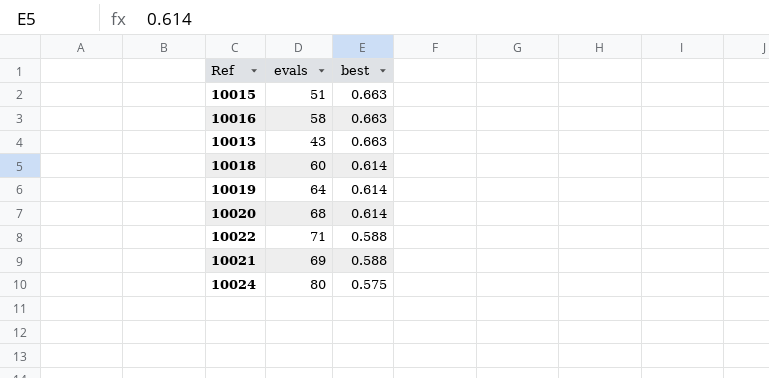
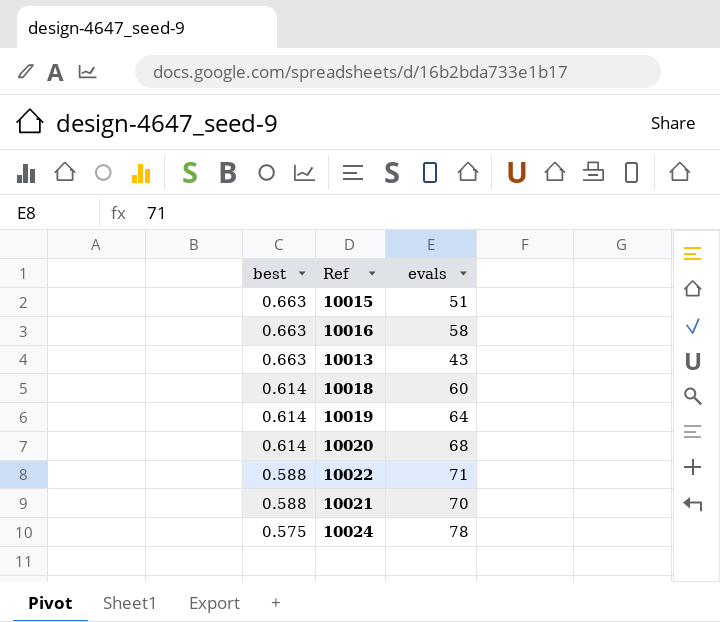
column best | position: 3 -> 1
10021 | evals: 69 -> 70
10024 | evals: 80 -> 78

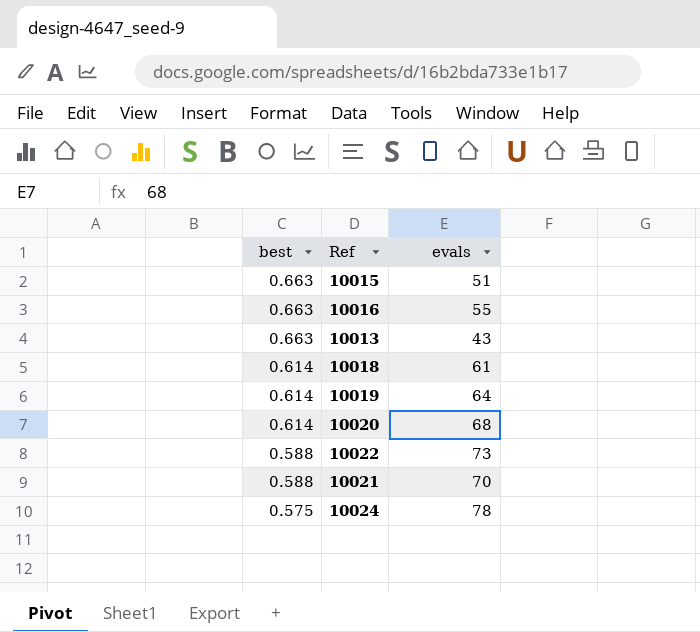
10016 | evals: 58 -> 55
10018 | evals: 60 -> 61
10022 | evals: 71 -> 73

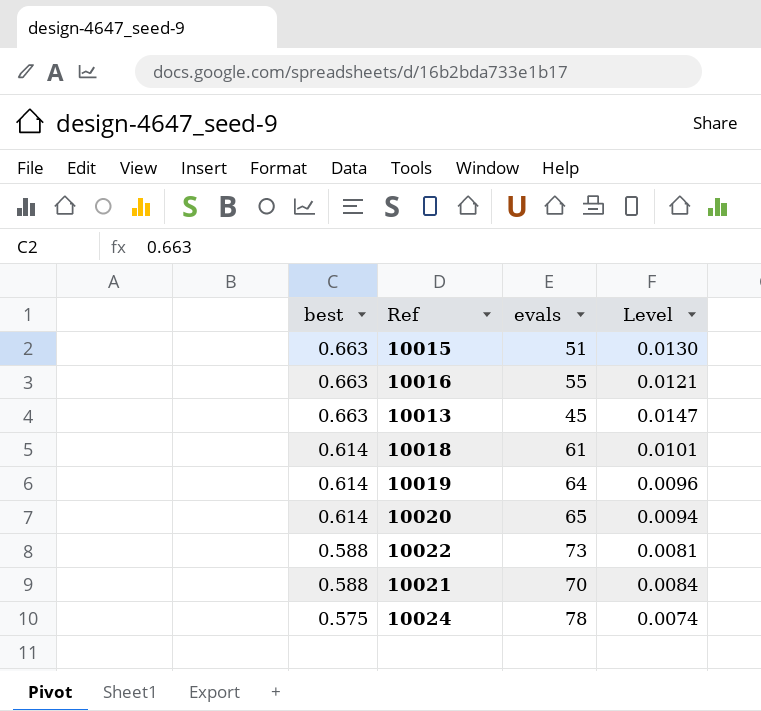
column Level | formula: none -> [best] / [evals]
10013 | evals: 43 -> 45
10020 | evals: 68 -> 65

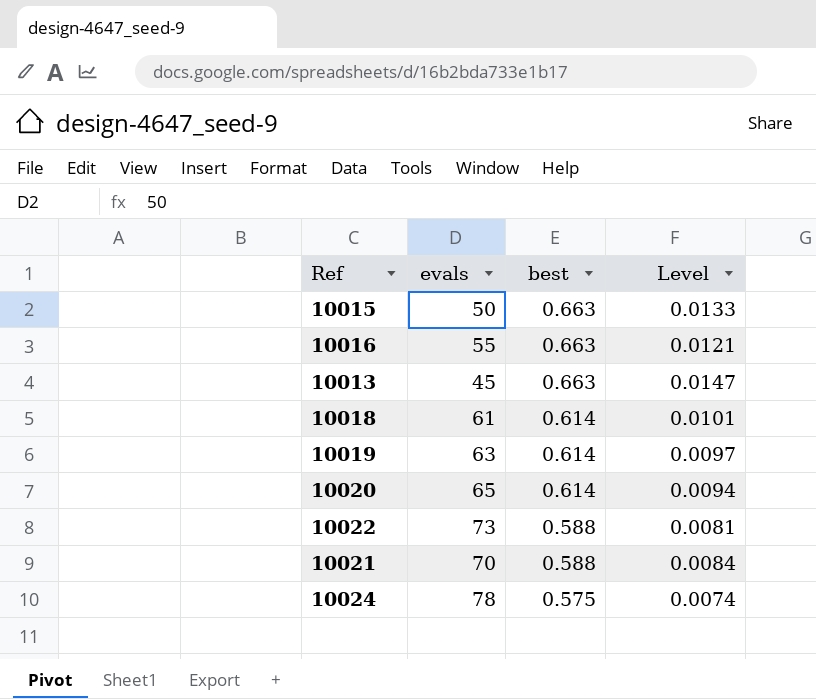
column best | position: 1 -> 3
10015 | evals: 51 -> 50
10015 | Level: 0.0130 -> 0.0133
10019 | evals: 64 -> 63
10019 | Level: 0.0096 -> 0.0097

